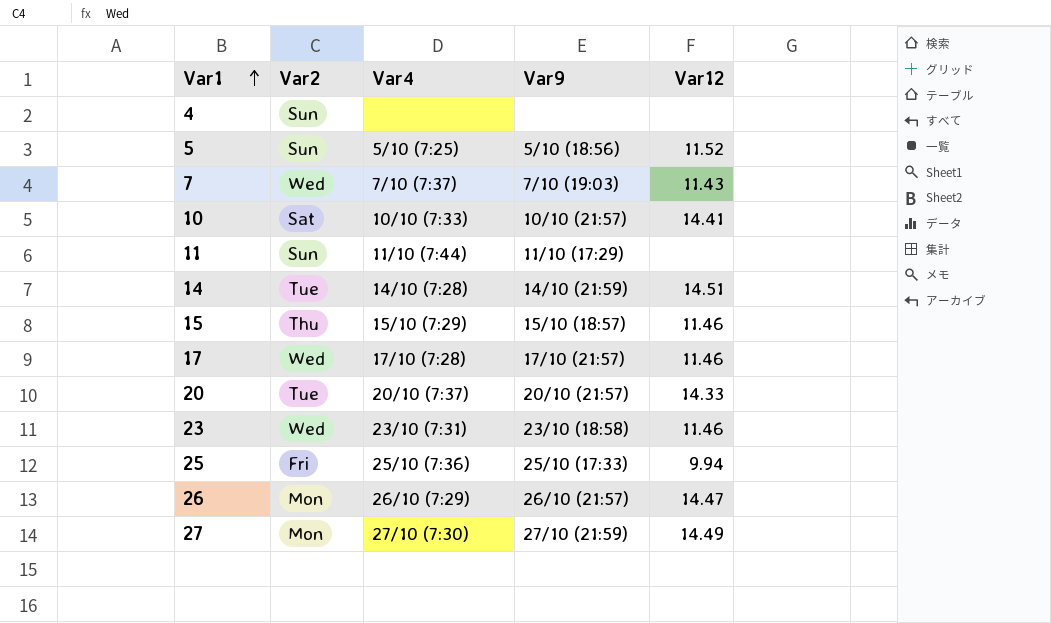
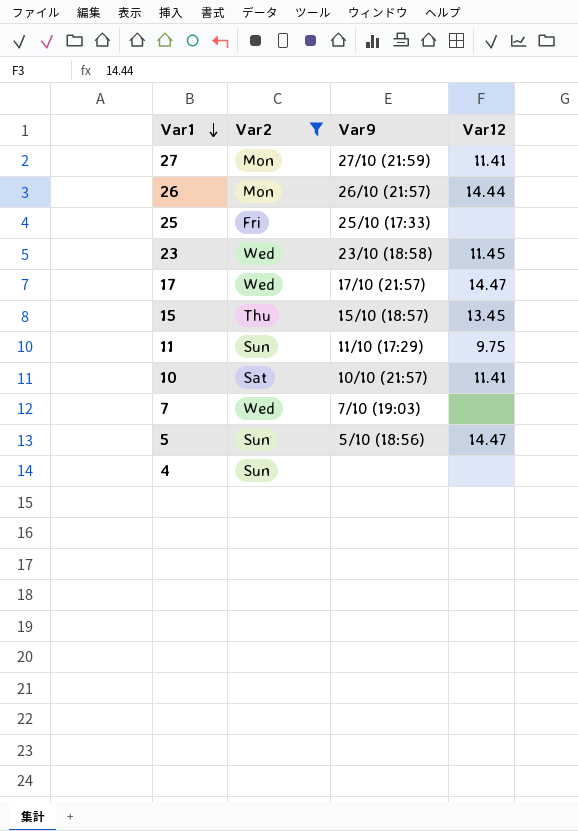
filter: none -> Var2 != Tue
row order: Var1 ascending -> Var1 descending
column Var4 | position: 3 -> none
27 | Var12: 14.49 -> 11.41
26 | Var12: 14.47 -> 14.44
25 | Var12: 9.94 -> none
23 | Var12: 11.46 -> 11.45
17 | Var12: 11.46 -> 14.47
15 | Var12: 11.46 -> 13.45
11 | Var12: none -> 9.75
10 | Var12: 14.41 -> 11.41
7 | Var12: 11.43 -> none
5 | Var12: 11.52 -> 14.47

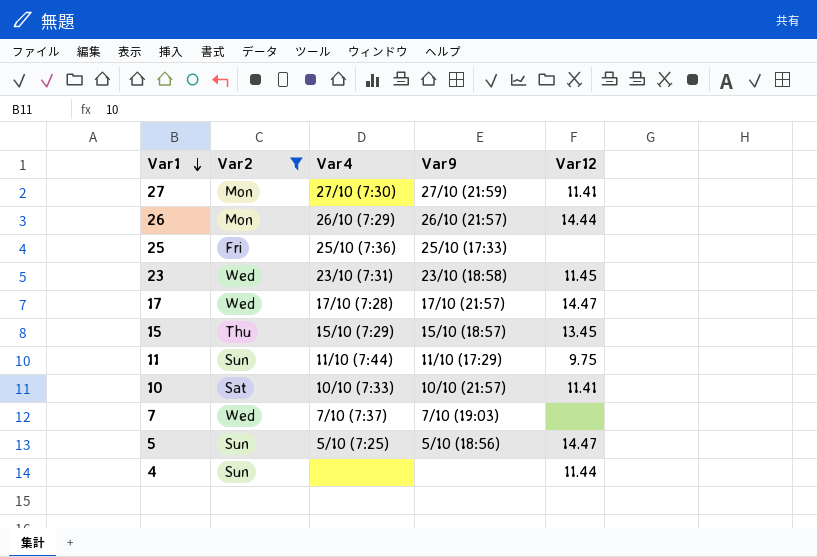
column Var4 | position: none -> 3
4 | Var12: none -> 11.44

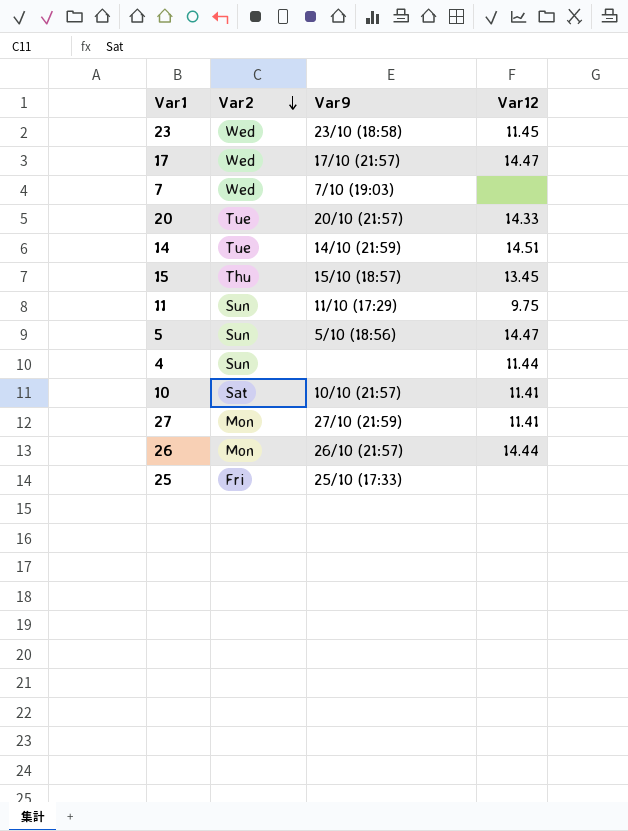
filter: Var2 != Tue -> none
row order: Var1 descending -> Var2 descending
column Var4 | position: 3 -> none

